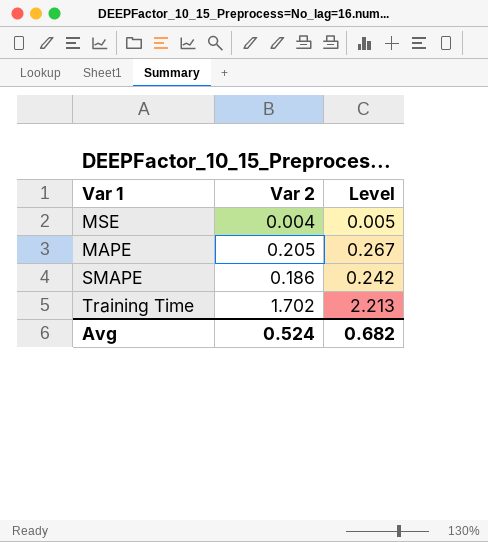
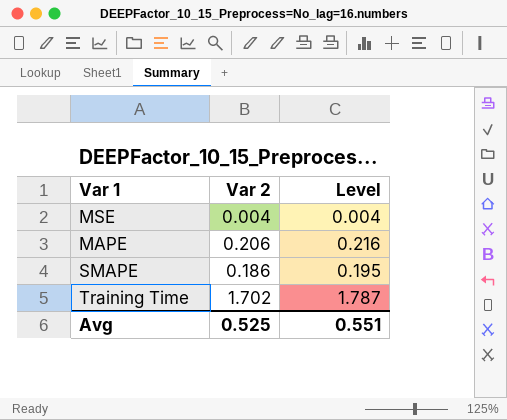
column Level | formula: [Var 2] * 1.3 -> [Var 2] * 1.05
MAPE | Var 2: 0.205 -> 0.206
Avg | Var 2: 0.524 -> 0.525
Avg | Level: 0.682 -> 0.551

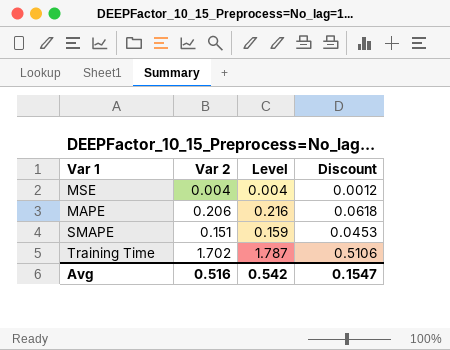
column Discount | formula: none -> [Var 2] * 0.3
SMAPE | Var 2: 0.186 -> 0.151
SMAPE | Level: 0.195 -> 0.159
Avg | Var 2: 0.525 -> 0.516
Avg | Level: 0.551 -> 0.542

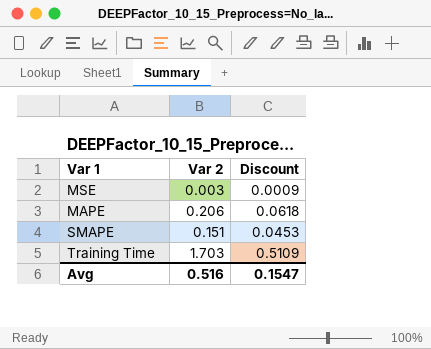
column Level | formula: [Var 2] * 1.05 -> none
MSE | Var 2: 0.004 -> 0.003
MSE | Discount: 0.0012 -> 0.0009
Training Time | Var 2: 1.702 -> 1.703
Training Time | Discount: 0.5106 -> 0.5109

